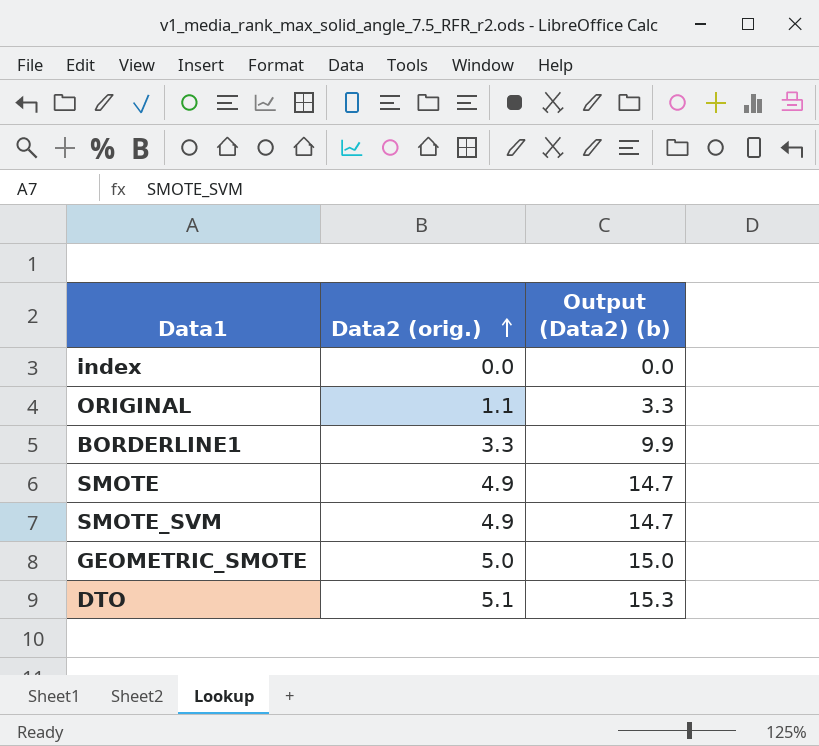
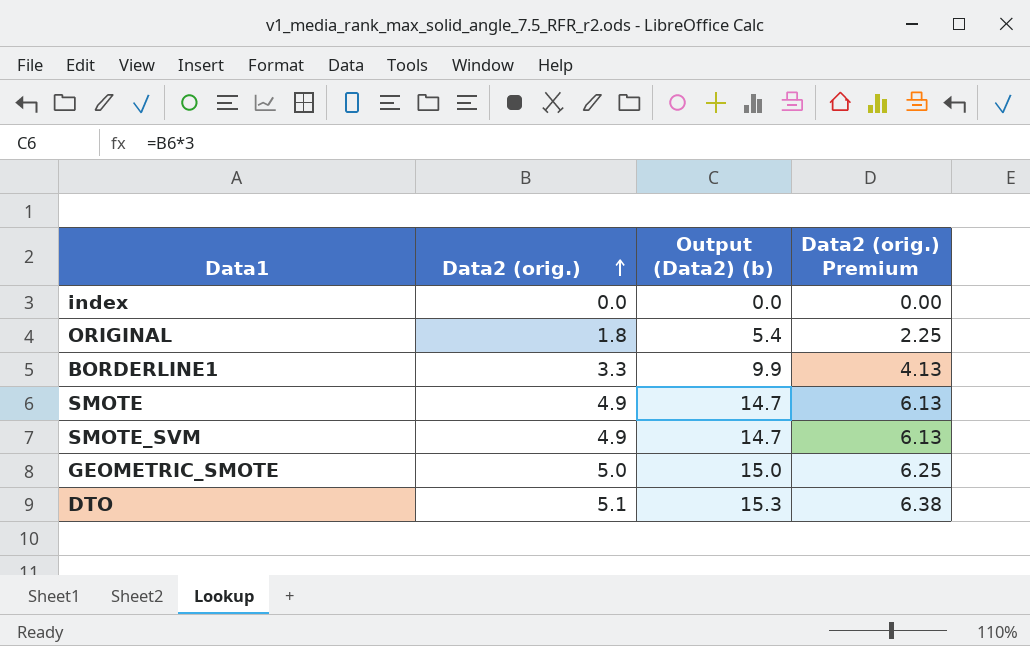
column Data2 (orig.) Premium | formula: none -> [Data2 (orig.)] * 1.25
ORIGINAL | Data2 (orig.): 1.1 -> 1.8
ORIGINAL | Output (Data2) (b): 3.3 -> 5.4

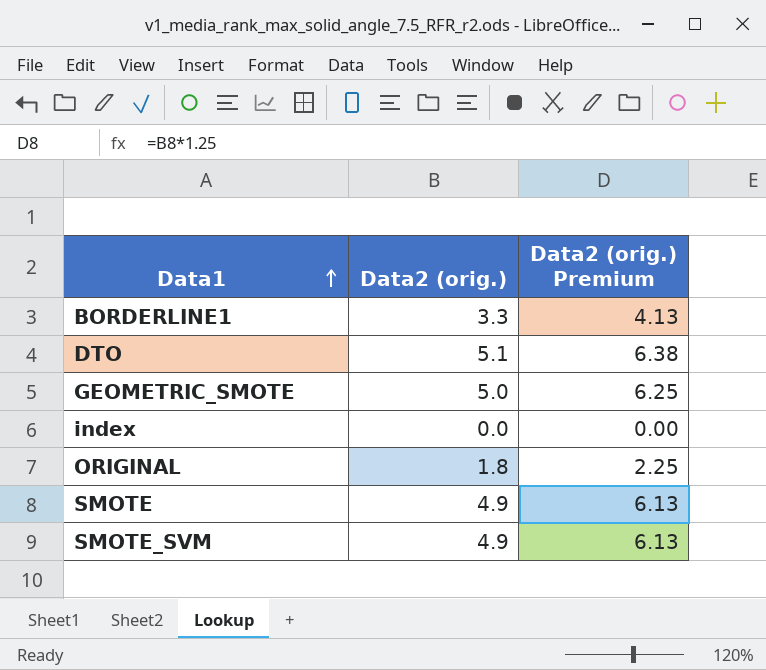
row order: Data2 (orig.) ascending -> Data1 ascending
column Output (Data2) (b) | formula: [Data2 (orig.)] * 3 -> none

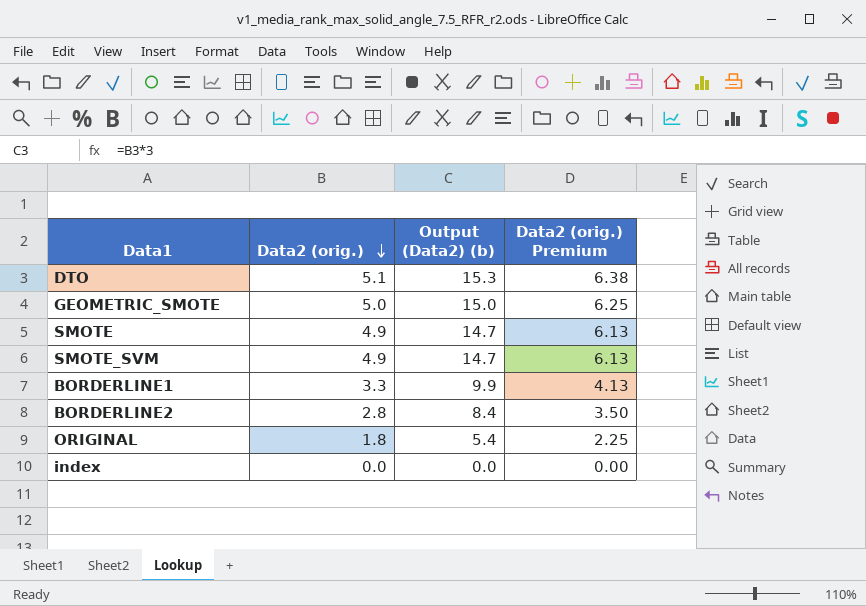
row order: Data1 ascending -> Data2 (orig.) descending
column Output (Data2) (b) | formula: none -> [Data2 (orig.)] * 3
row BORDERLINE2: none -> 2.8 | 8.4 | 3.50

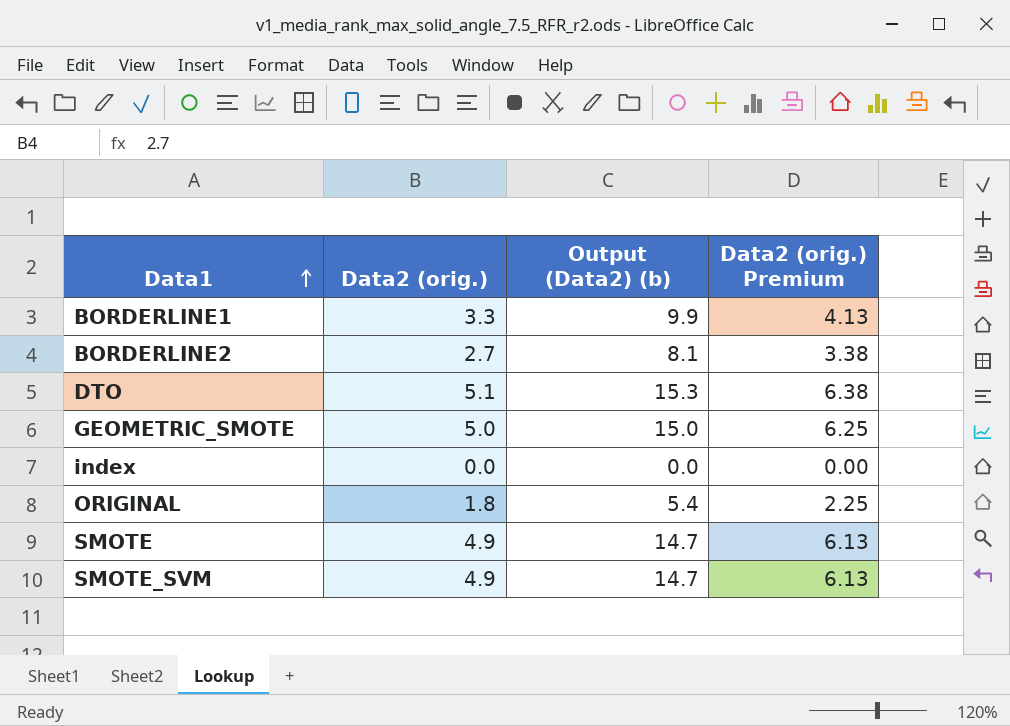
row order: Data2 (orig.) descending -> Data1 ascending
BORDERLINE2 | Data2 (orig.): 2.8 -> 2.7
BORDERLINE2 | Output (Data2) (b): 8.4 -> 8.1
BORDERLINE2 | Data2 (orig.) Premium: 3.50 -> 3.38

